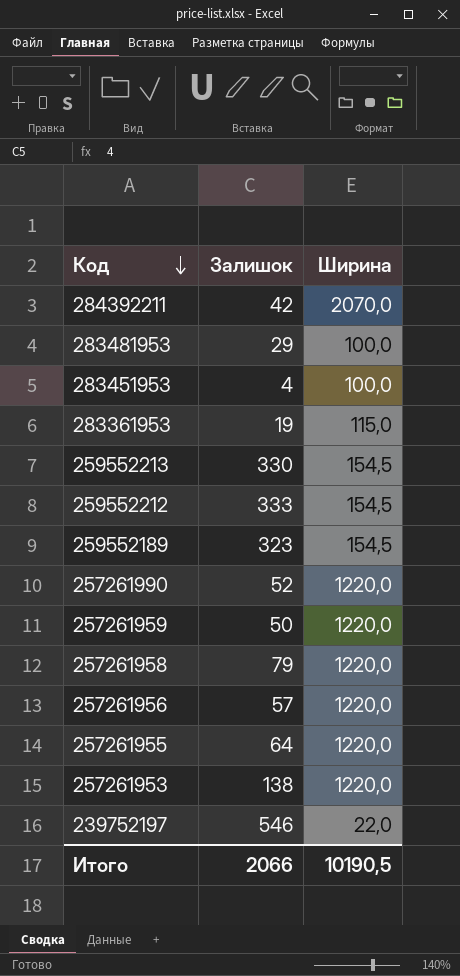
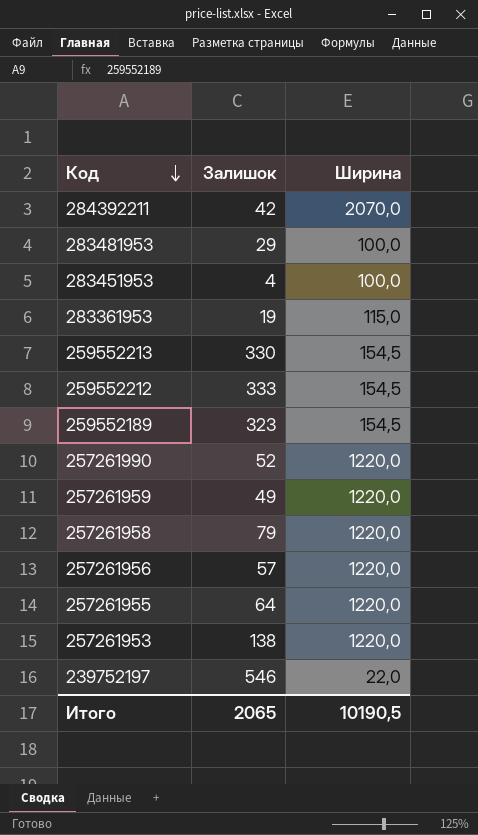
257261959 | Залишок: 50 -> 49
Итого | Залишок: 2066 -> 2065

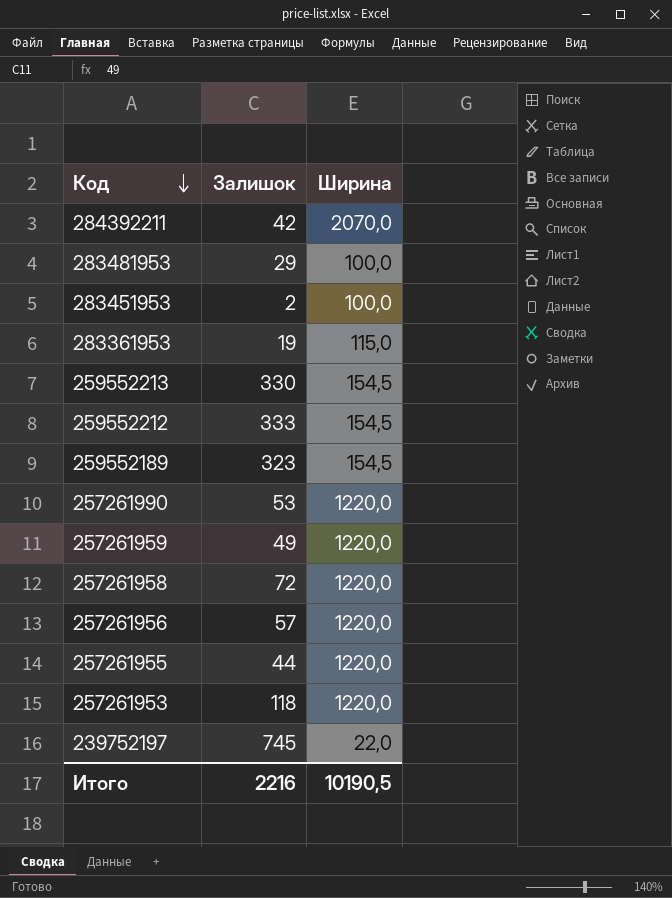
283451953 | Залишок: 4 -> 2
257261990 | Залишок: 52 -> 53
257261958 | Залишок: 79 -> 72
257261955 | Залишок: 64 -> 44
257261953 | Залишок: 138 -> 118
239752197 | Залишок: 546 -> 745
Итого | Залишок: 2065 -> 2216

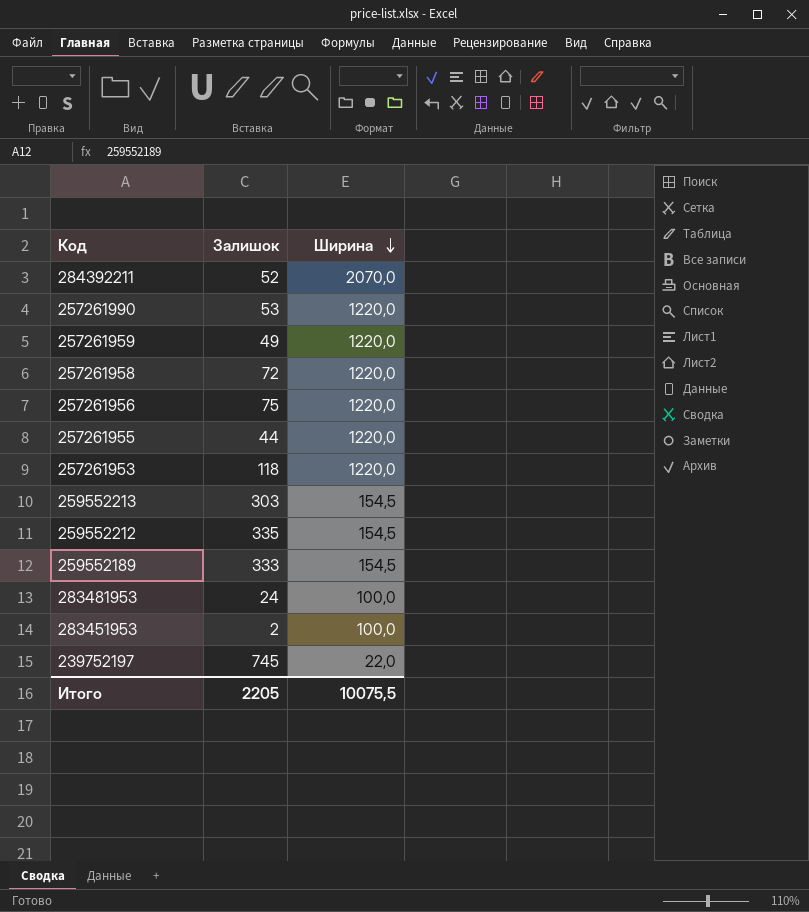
row order: Код descending -> Ширина descending
row 283361953: 19 | 115,0 -> none
284392211 | Залишок: 42 -> 52
257261956 | Залишок: 57 -> 75
259552213 | Залишок: 330 -> 303
259552212 | Залишок: 333 -> 335
259552189 | Залишок: 323 -> 333
283481953 | Залишок: 29 -> 24
Итого | Залишок: 2216 -> 2205
Итого | Ширина: 10190,5 -> 10075,5

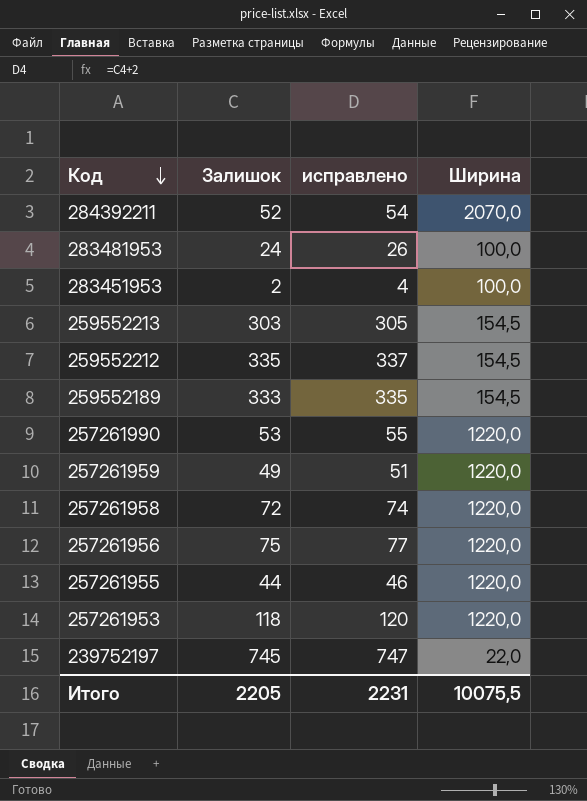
row order: Ширина descending -> Код descending
column исправлено | formula: none -> [Залишок] + 2

